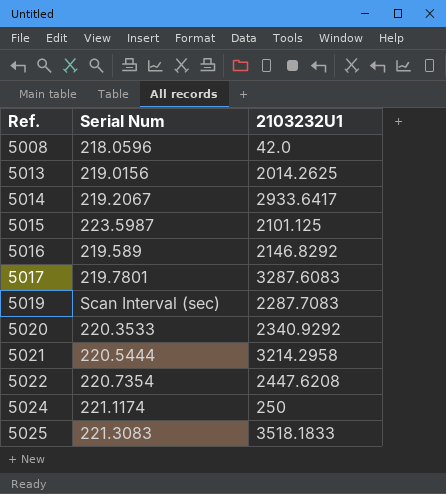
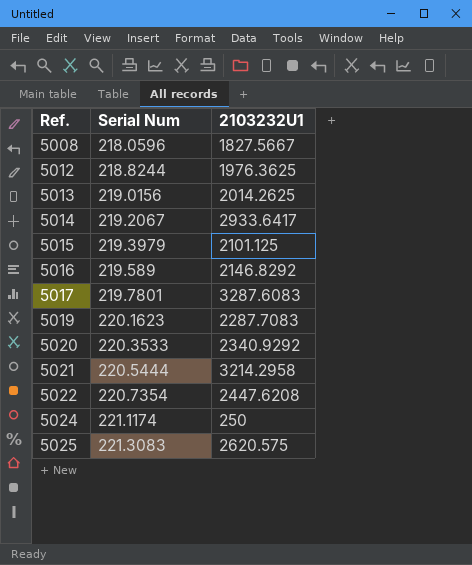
5008 | 2103232U1: 42.0 -> 1827.5667
row 5012: none -> 218.8244 | 1976.3625
5015 | Serial Num: 223.5987 -> 219.3979
5019 | Serial Num: Scan Interval (sec) -> 220.1623
5025 | 2103232U1: 3518.1833 -> 2620.575

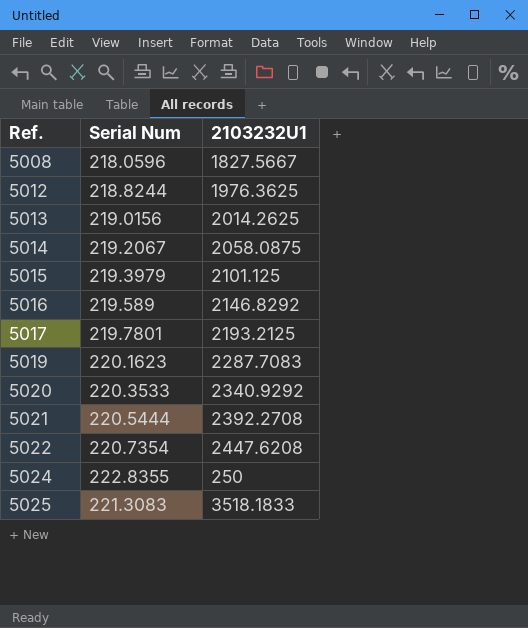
5014 | 2103232U1: 2933.6417 -> 2058.0875
5017 | 2103232U1: 3287.6083 -> 2193.2125
5021 | 2103232U1: 3214.2958 -> 2392.2708
5024 | Serial Num: 221.1174 -> 222.8355
5025 | 2103232U1: 2620.575 -> 3518.1833

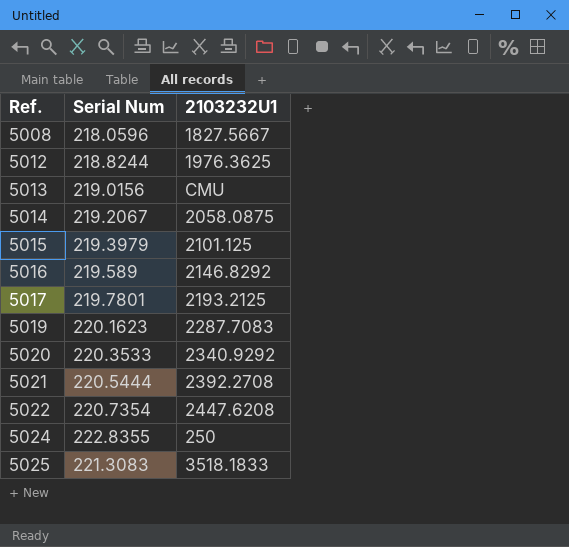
5013 | 2103232U1: 2014.2625 -> CMU

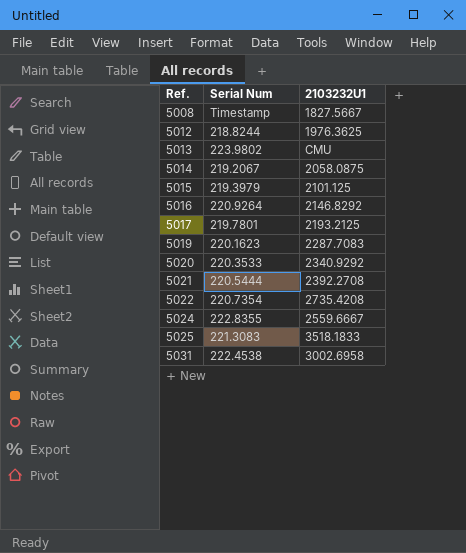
5008 | Serial Num: 218.0596 -> Timestamp
5013 | Serial Num: 219.0156 -> 223.9802
5016 | Serial Num: 219.589 -> 220.9264
5022 | 2103232U1: 2447.6208 -> 2735.4208
5024 | 2103232U1: 250 -> 2559.6667
row 5031: none -> 222.4538 | 3002.6958

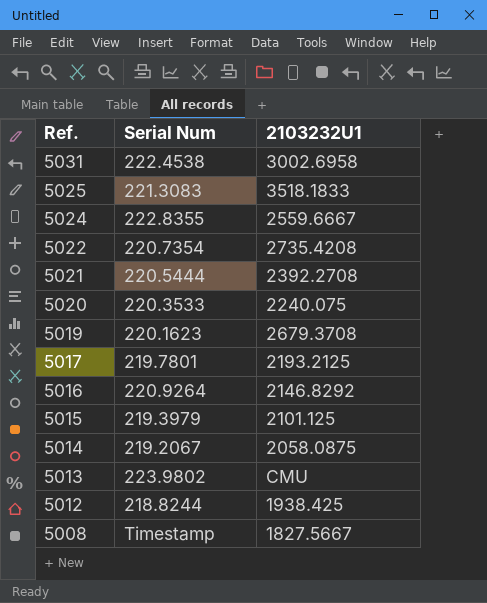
row order: Ref. ascending -> Ref. descending
5020 | 2103232U1: 2340.9292 -> 2240.075
5019 | 2103232U1: 2287.7083 -> 2679.3708
5012 | 2103232U1: 1976.3625 -> 1938.425

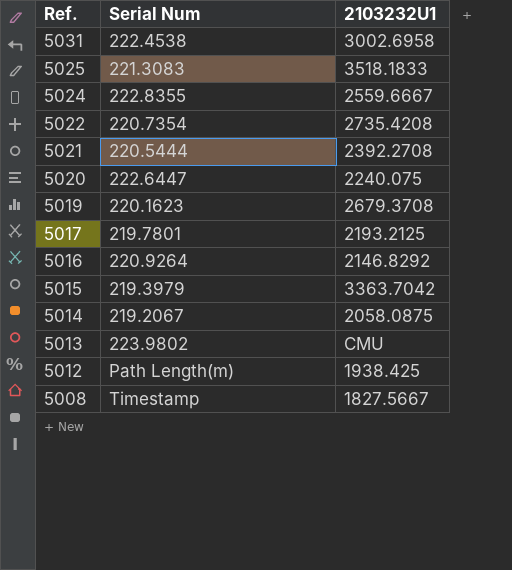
5020 | Serial Num: 220.3533 -> 222.6447
5015 | 2103232U1: 2101.125 -> 3363.7042
5012 | Serial Num: 218.8244 -> Path Length(m)

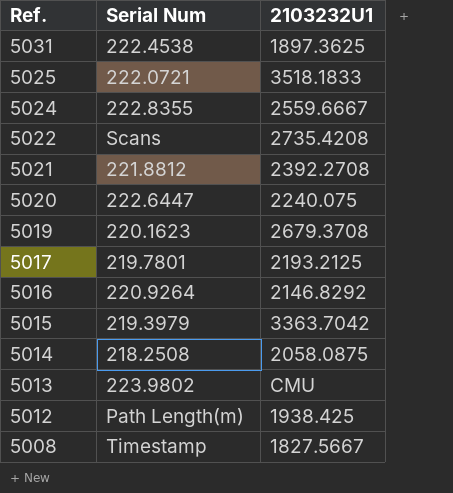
5031 | 2103232U1: 3002.6958 -> 1897.3625
5025 | Serial Num: 221.3083 -> 222.0721
5022 | Serial Num: 220.7354 -> Scans
5021 | Serial Num: 220.5444 -> 221.8812
5014 | Serial Num: 219.2067 -> 218.2508

